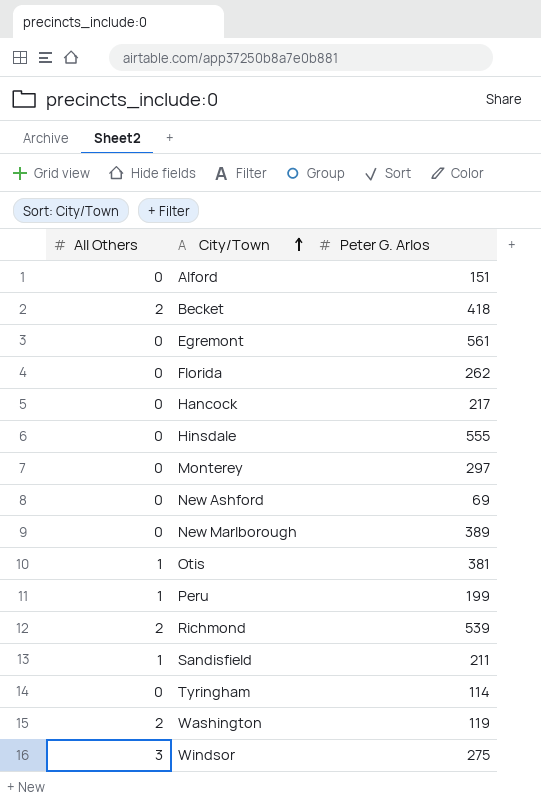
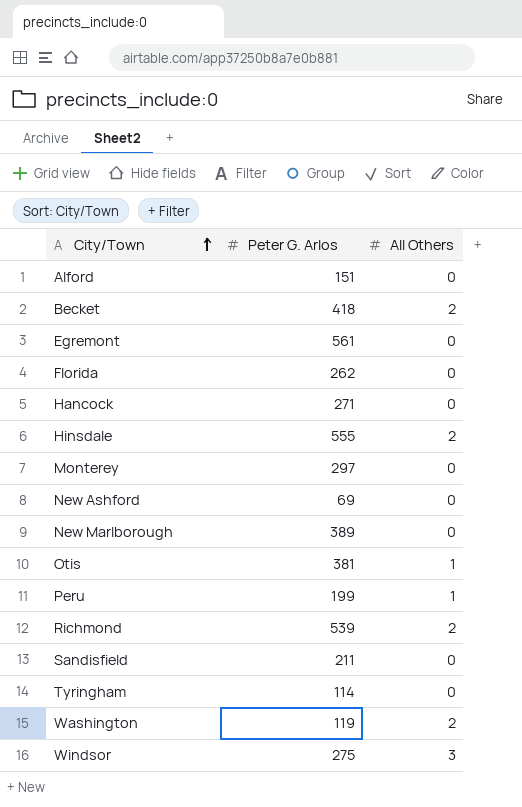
column All Others | position: 1 -> 3
Hancock | Peter G. Arlos: 217 -> 271
Hinsdale | All Others: 0 -> 2
Sandisfield | All Others: 1 -> 0

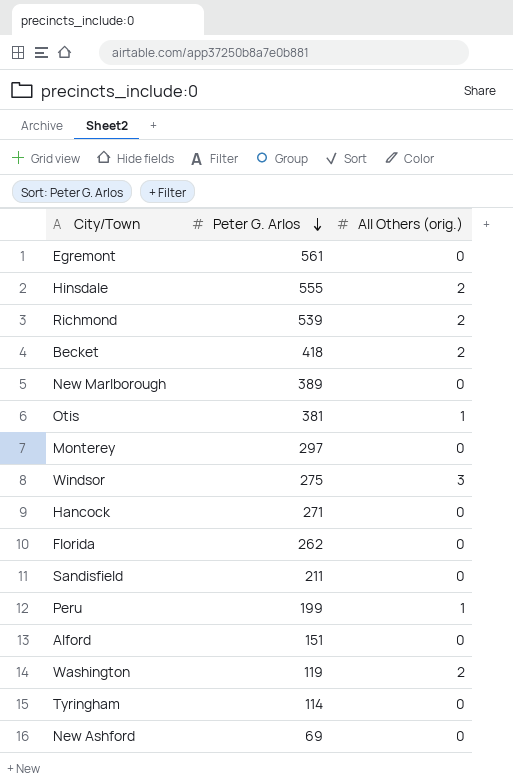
row order: City/Town ascending -> Peter G. Arlos descending
column name: All Others -> All Others (orig.)

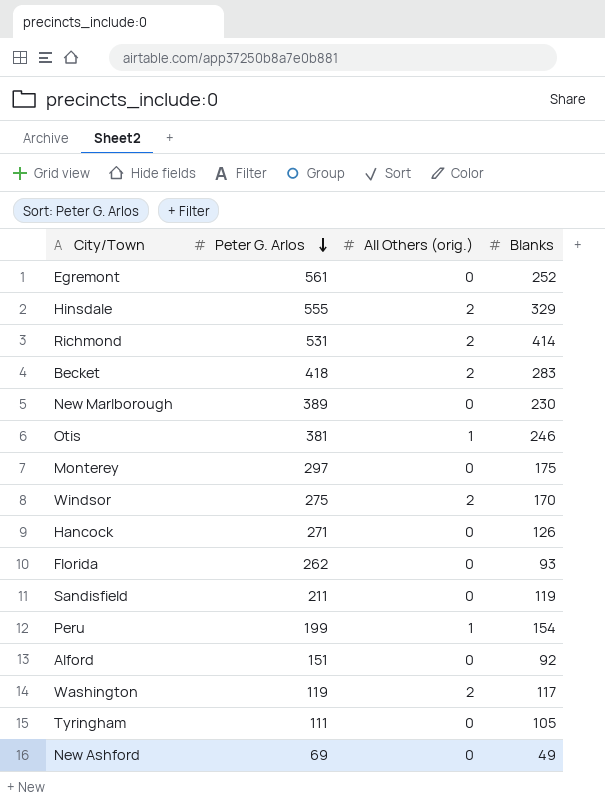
column Blanks | position: none -> 4
Richmond | Peter G. Arlos: 539 -> 531
Windsor | All Others (orig.): 3 -> 2
Tyringham | Peter G. Arlos: 114 -> 111

